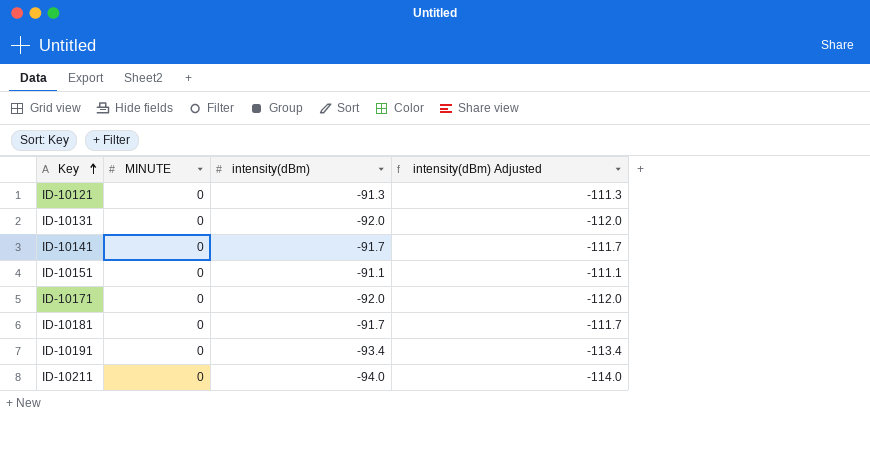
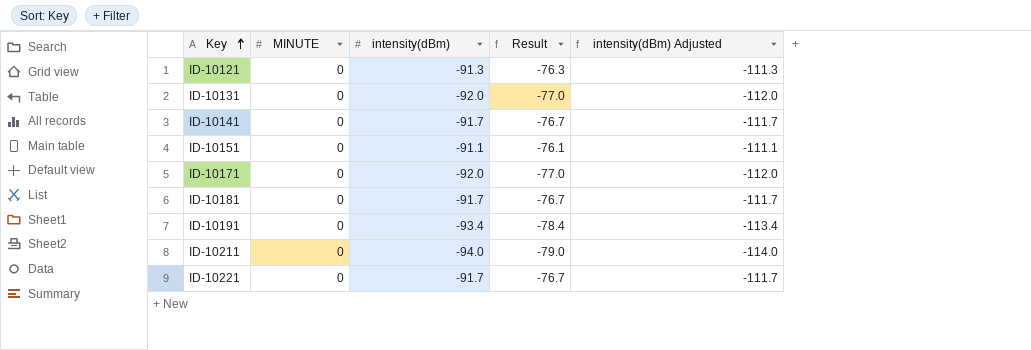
column Result | formula: none -> [intensity(dBm)] + 15
row ID-10221: none -> 0 | -91.7 | -76.7 | -111.7

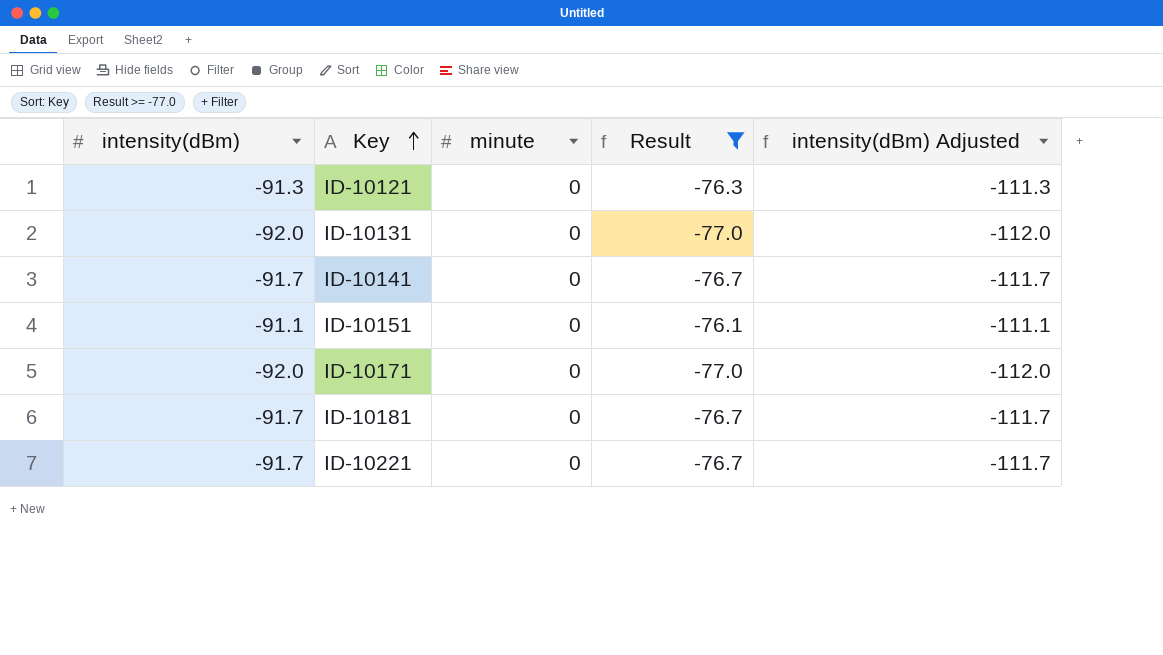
filter: none -> Result >= -77.0
column intensity(dBm) | position: 3 -> 1
column name: MINUTE -> minute

